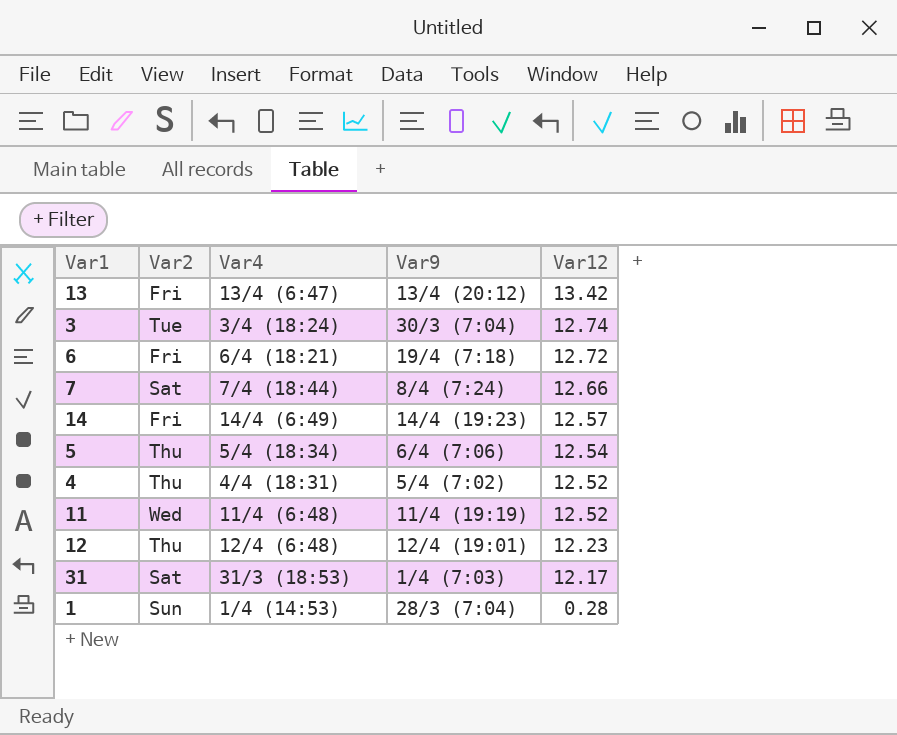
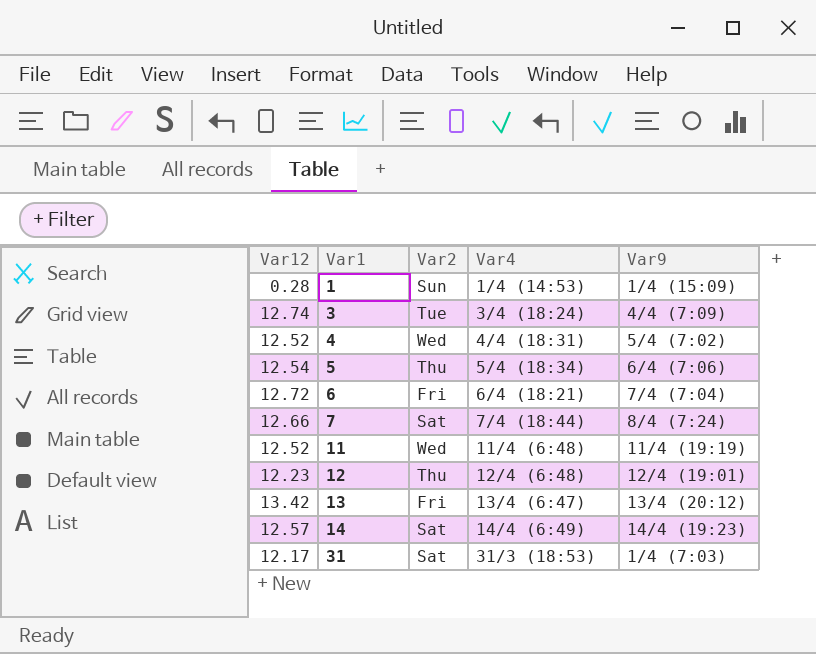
row order: Var12 descending -> Var1 ascending
column Var12 | position: 5 -> 1
1 | Var9: 28/3 (7:04) -> 1/4 (15:09)
3 | Var9: 30/3 (7:04) -> 4/4 (7:09)
4 | Var2: Thu -> Wed
6 | Var9: 19/4 (7:18) -> 7/4 (7:04)
14 | Var2: Fri -> Sat

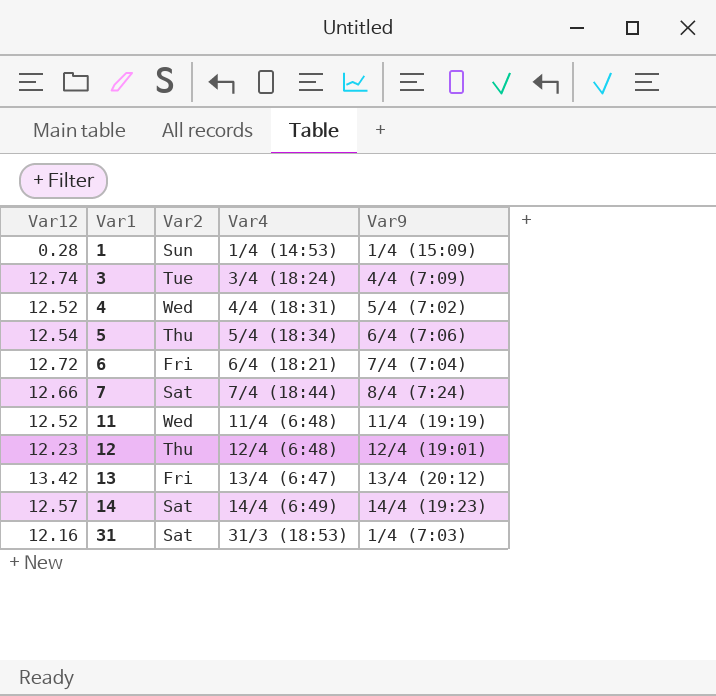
31 | Var12: 12.17 -> 12.16

